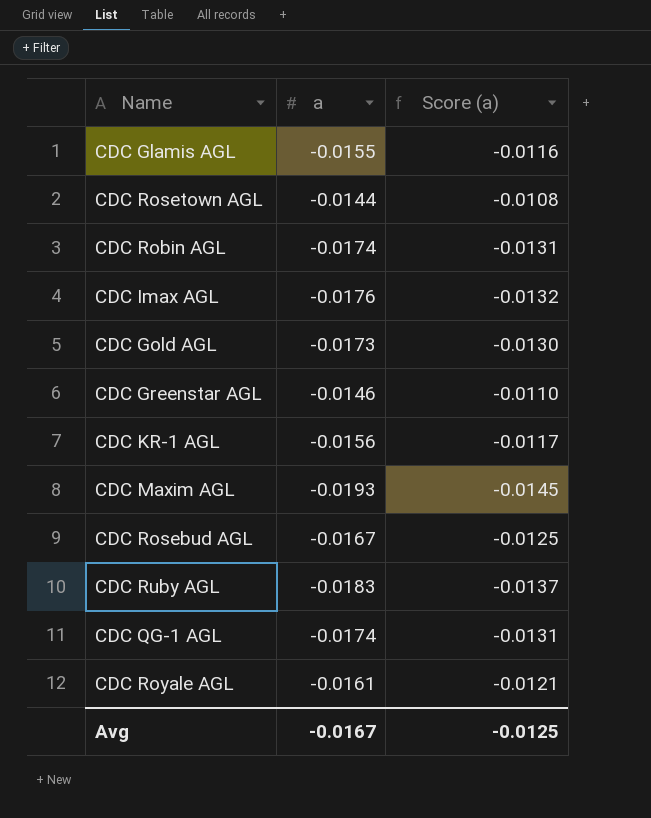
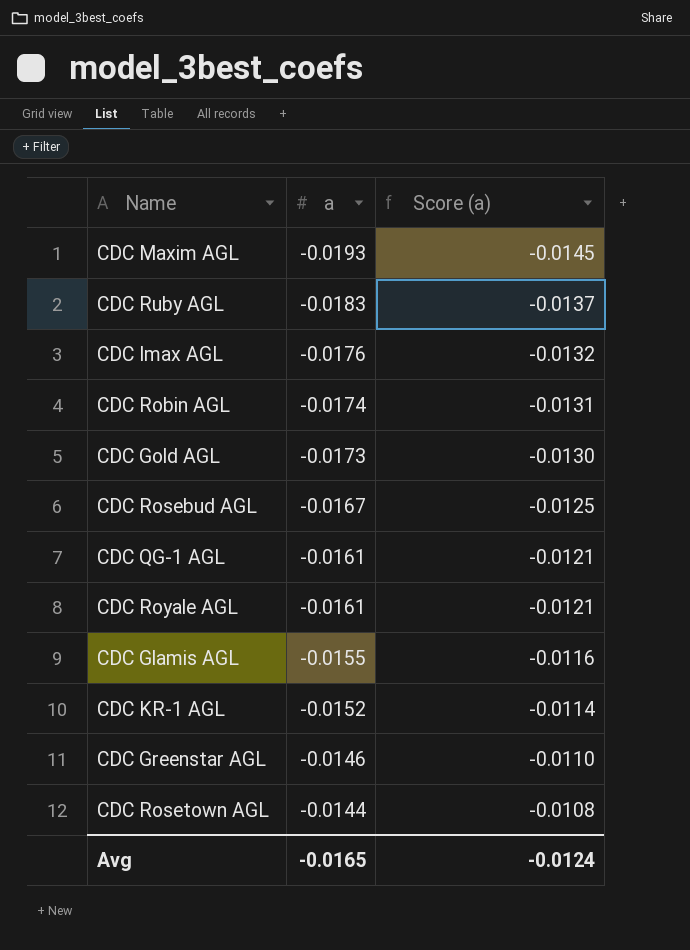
row order: none -> a ascending
CDC QG-1 AGL | a: -0.0174 -> -0.0161
CDC QG-1 AGL | Score (a): -0.0131 -> -0.0121
CDC KR-1 AGL | a: -0.0156 -> -0.0152
CDC KR-1 AGL | Score (a): -0.0117 -> -0.0114
Avg | a: -0.0167 -> -0.0165
Avg | Score (a): -0.0125 -> -0.0124

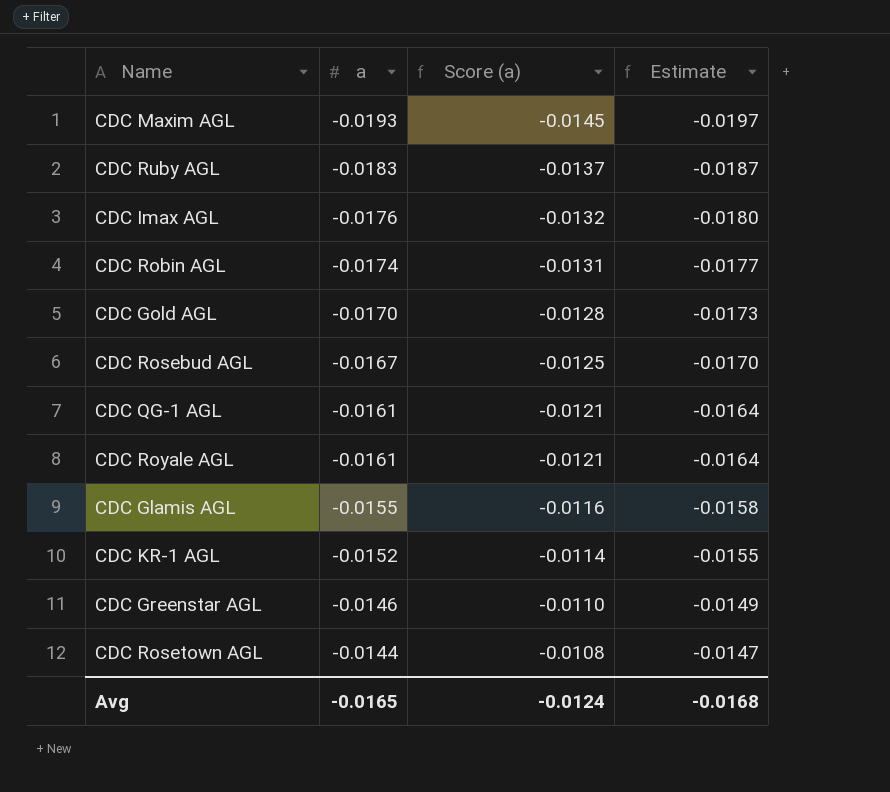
column Estimate | formula: none -> [a] * 1.02
CDC Gold AGL | a: -0.0173 -> -0.0170
CDC Gold AGL | Score (a): -0.0130 -> -0.0128

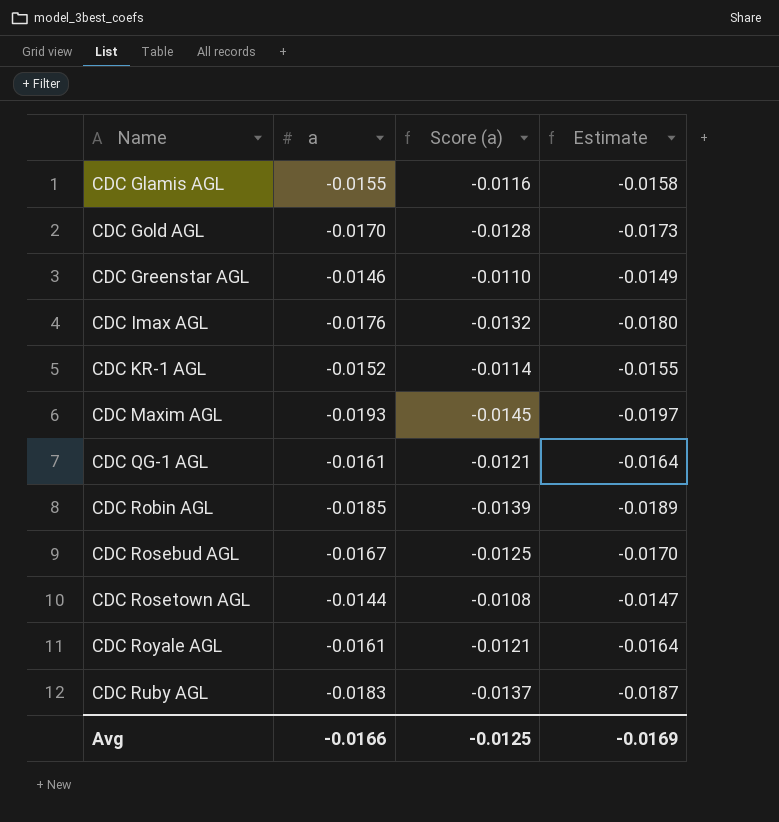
row order: a ascending -> Name ascending
CDC Robin AGL | a: -0.0174 -> -0.0185
CDC Robin AGL | Score (a): -0.0131 -> -0.0139
CDC Robin AGL | Estimate: -0.0177 -> -0.0189
Avg | a: -0.0165 -> -0.0166
Avg | Score (a): -0.0124 -> -0.0125
Avg | Estimate: -0.0168 -> -0.0169

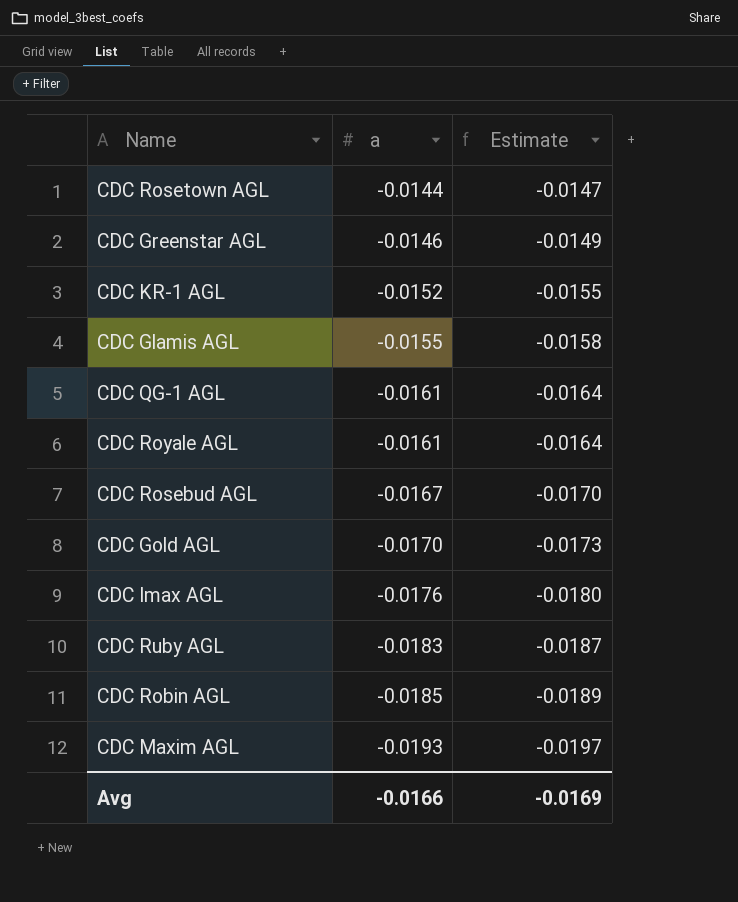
row order: Name ascending -> a descending
column Score (a) | formula: [a] * 0.75 -> none

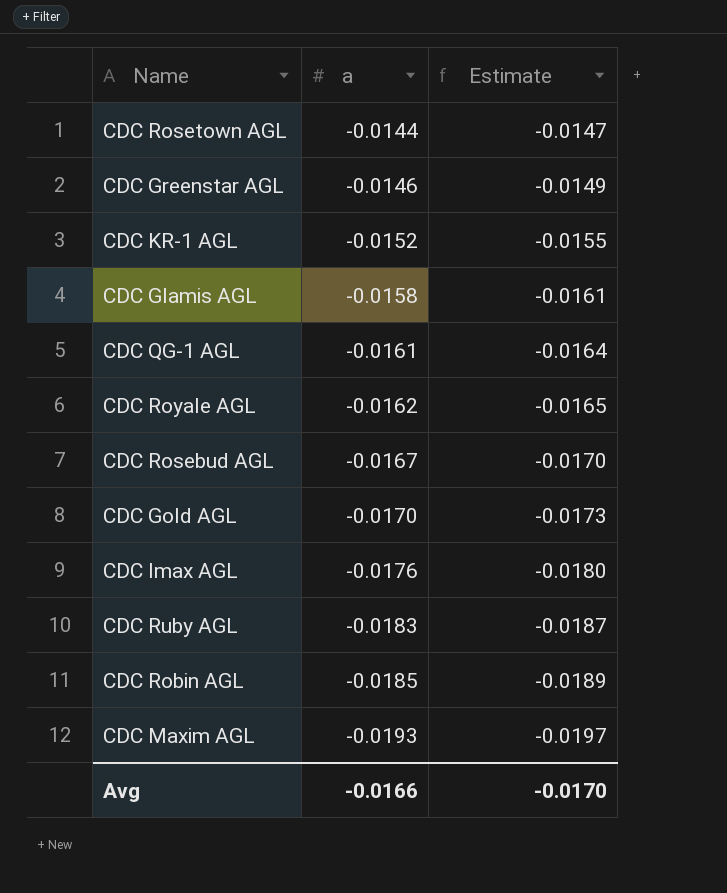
CDC Glamis AGL | a: -0.0155 -> -0.0158
CDC Glamis AGL | Estimate: -0.0158 -> -0.0161
CDC Royale AGL | a: -0.0161 -> -0.0162
CDC Royale AGL | Estimate: -0.0164 -> -0.0165
Avg | Estimate: -0.0169 -> -0.0170

